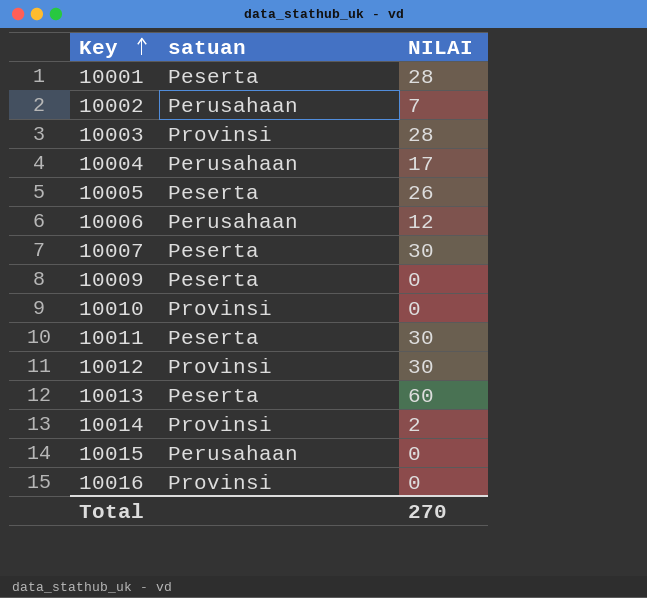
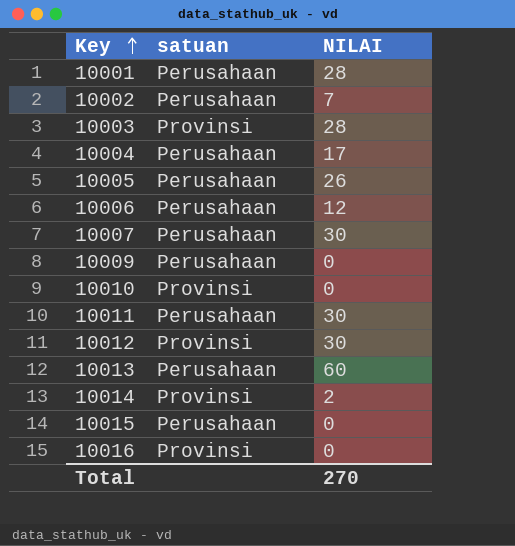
10001 | satuan: Peserta -> Perusahaan
10005 | satuan: Peserta -> Perusahaan
10007 | satuan: Peserta -> Perusahaan
10009 | satuan: Peserta -> Perusahaan
10011 | satuan: Peserta -> Perusahaan
10013 | satuan: Peserta -> Perusahaan

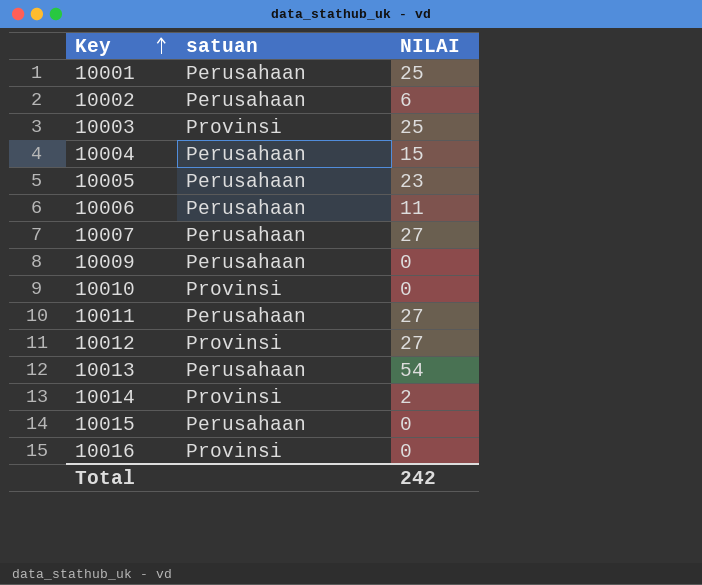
10001 | NILAI: 28 -> 25
10002 | NILAI: 7 -> 6
10003 | NILAI: 28 -> 25
10004 | NILAI: 17 -> 15
10005 | NILAI: 26 -> 23
10006 | NILAI: 12 -> 11
10007 | NILAI: 30 -> 27
10011 | NILAI: 30 -> 27
10012 | NILAI: 30 -> 27
10013 | NILAI: 60 -> 54
Total | NILAI: 270 -> 242

